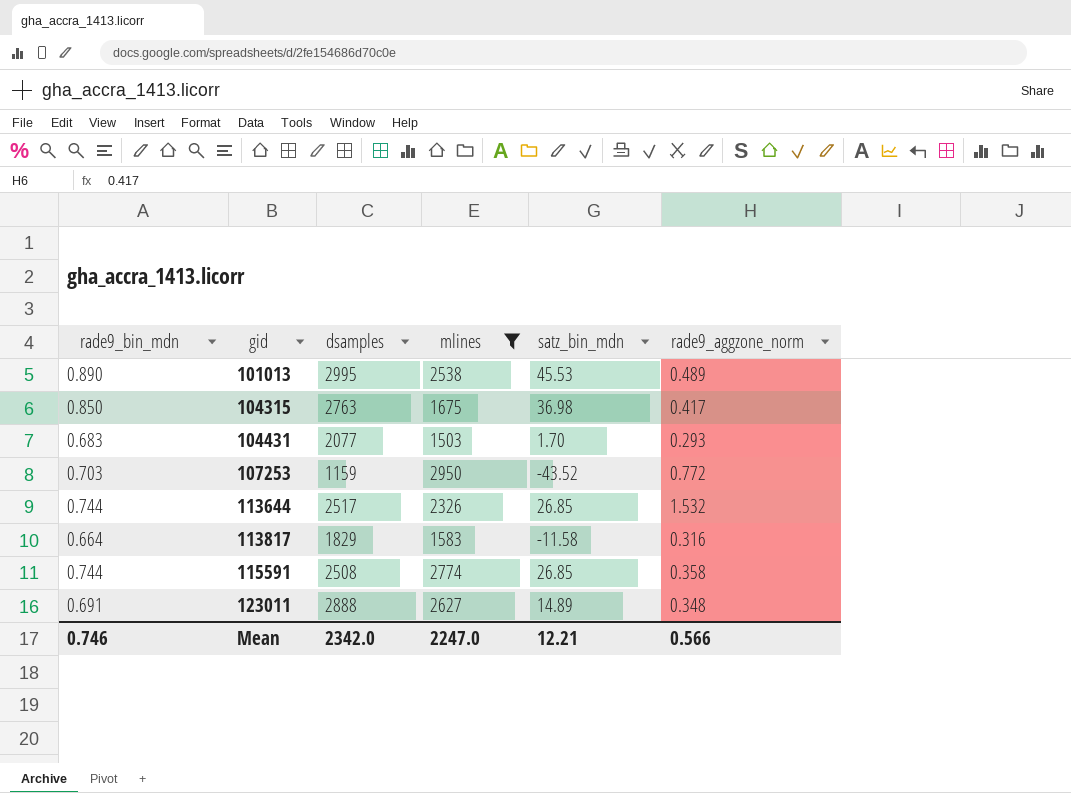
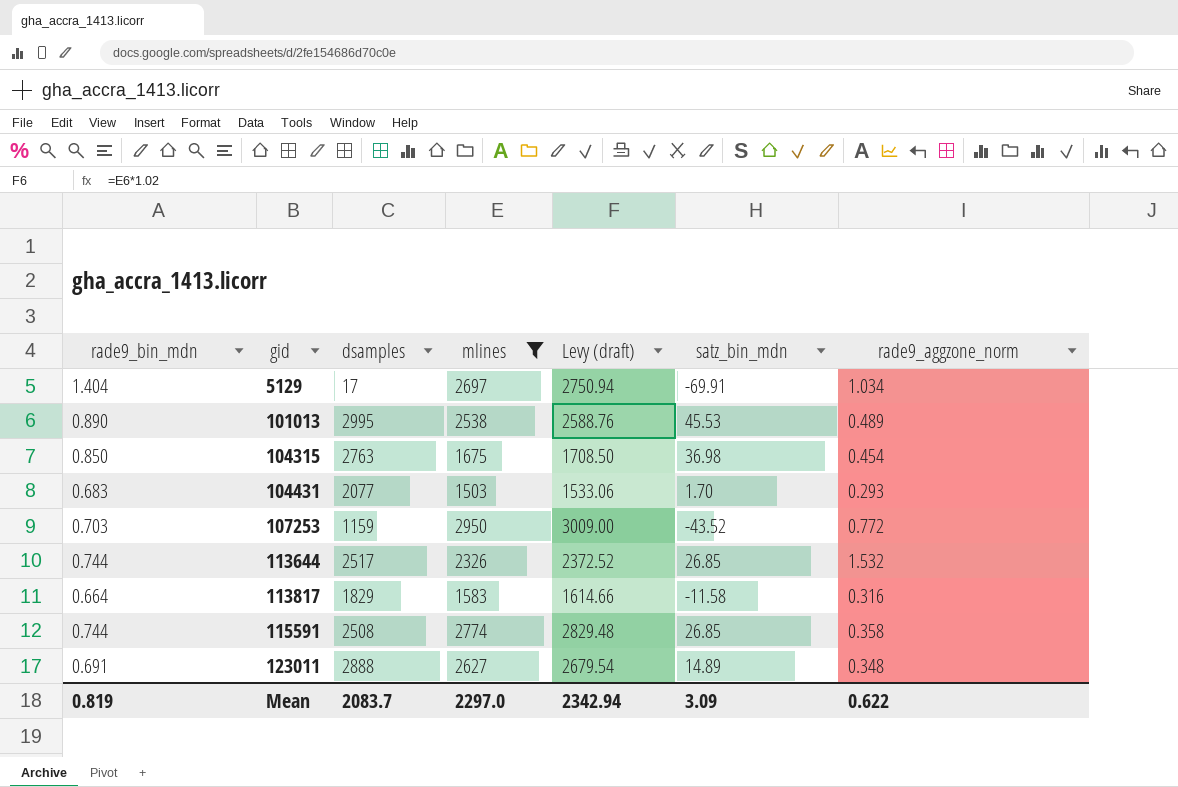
column Levy (draft) | formula: none -> [mlines] * 1.02
row 5129: none -> 1.404 | 17 | 2697 | 2750.94 | -69.91 | 1.034
104315 | rade9_aggzone_norm: 0.417 -> 0.454
Mean | rade9_bin_mdn: 0.746 -> 0.819
Mean | dsamples: 2342.0 -> 2083.7
Mean | mlines: 2247.0 -> 2297.0
Mean | satz_bin_mdn: 12.21 -> 3.09
Mean | rade9_aggzone_norm: 0.566 -> 0.622

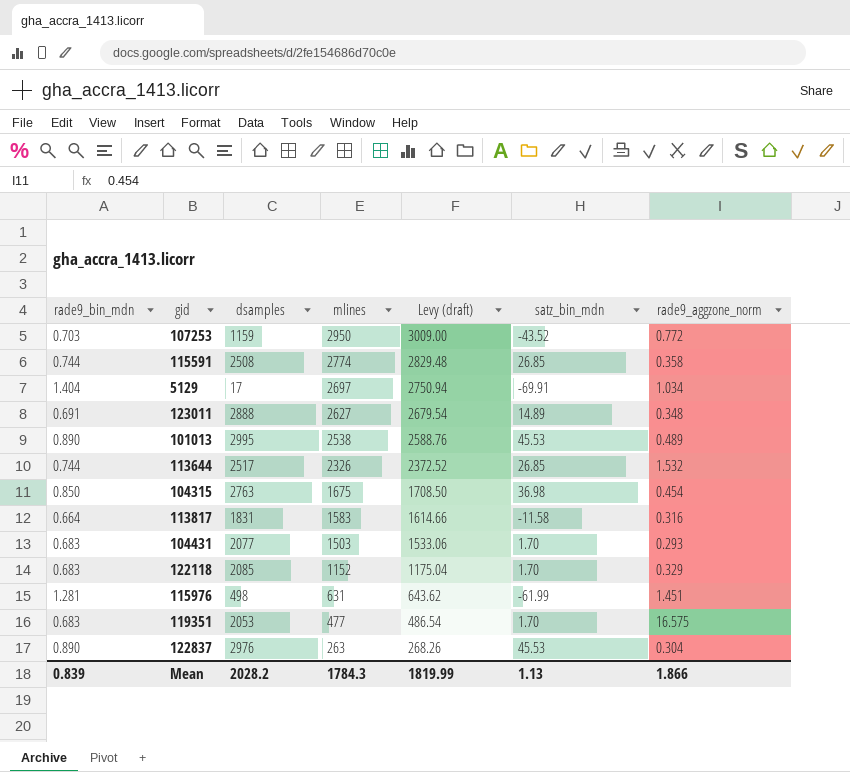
filter: mlines >= 1503 -> none
row order: gid ascending -> mlines descending
113817 | dsamples: 1829 -> 1831
Mean | rade9_bin_mdn: 0.819 -> 0.839
Mean | dsamples: 2083.7 -> 2028.2
Mean | mlines: 2297.0 -> 1784.3
Mean | Levy (draft): 2342.94 -> 1819.99
Mean | satz_bin_mdn: 3.09 -> 1.13
Mean | rade9_aggzone_norm: 0.622 -> 1.866

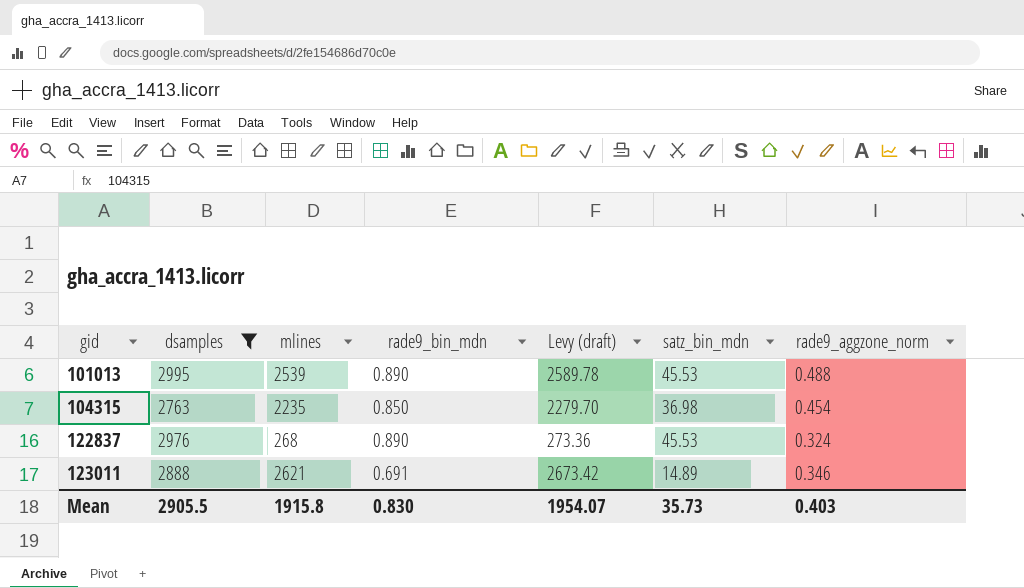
filter: none -> dsamples >= 2763
row order: mlines descending -> gid ascending
column rade9_bin_mdn | position: 1 -> 4
101013 | mlines: 2538 -> 2539
101013 | Levy (draft): 2588.76 -> 2589.78
101013 | rade9_aggzone_norm: 0.489 -> 0.488
104315 | mlines: 1675 -> 2235
104315 | Levy (draft): 1708.50 -> 2279.70
122837 | mlines: 263 -> 268
122837 | Levy (draft): 268.26 -> 273.36
122837 | rade9_aggzone_norm: 0.304 -> 0.324
123011 | mlines: 2627 -> 2621
123011 | Levy (draft): 2679.54 -> 2673.42
123011 | rade9_aggzone_norm: 0.348 -> 0.346
Mean | dsamples: 2028.2 -> 2905.5
Mean | mlines: 1784.3 -> 1915.8
Mean | rade9_bin_mdn: 0.839 -> 0.830
Mean | Levy (draft): 1819.99 -> 1954.07
Mean | satz_bin_mdn: 1.13 -> 35.73
Mean | rade9_aggzone_norm: 1.866 -> 0.403

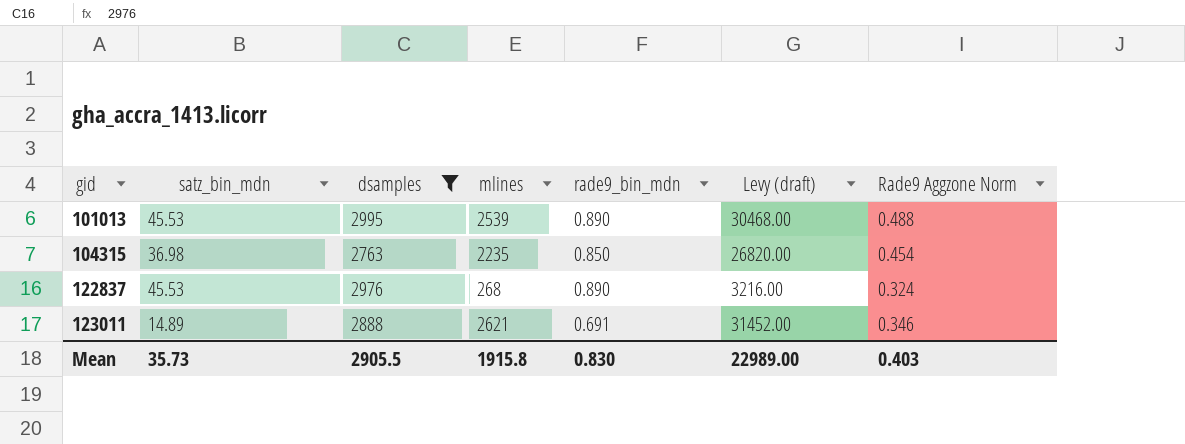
column satz_bin_mdn | position: 6 -> 2
column Levy (draft) | formula: [mlines] * 1.02 -> [mlines] * 12
column name: rade9_aggzone_norm -> Rade9 Aggzone Norm
Mean | Levy (draft): 1954.07 -> 22989.00

